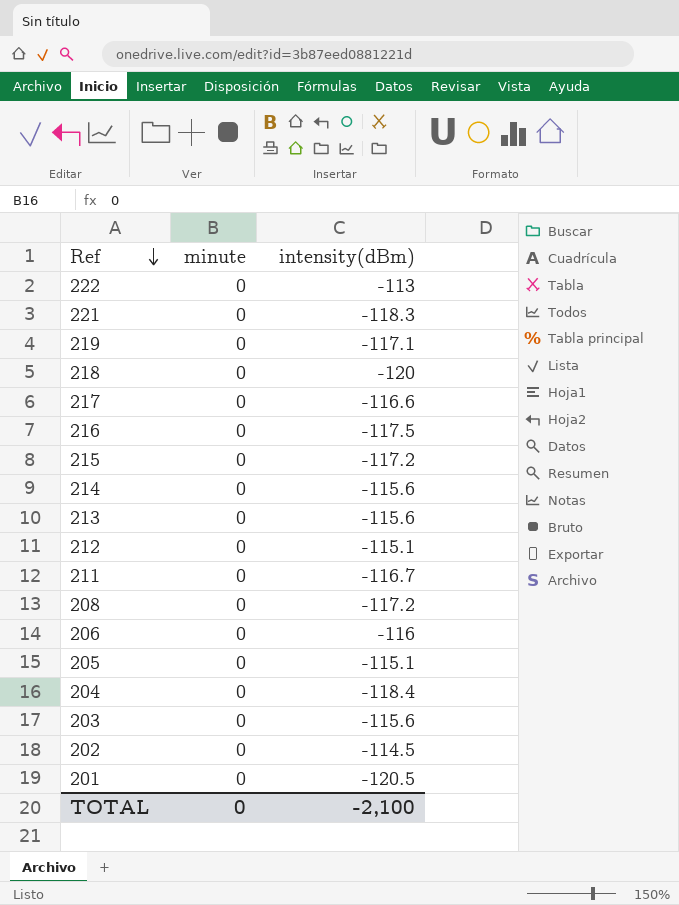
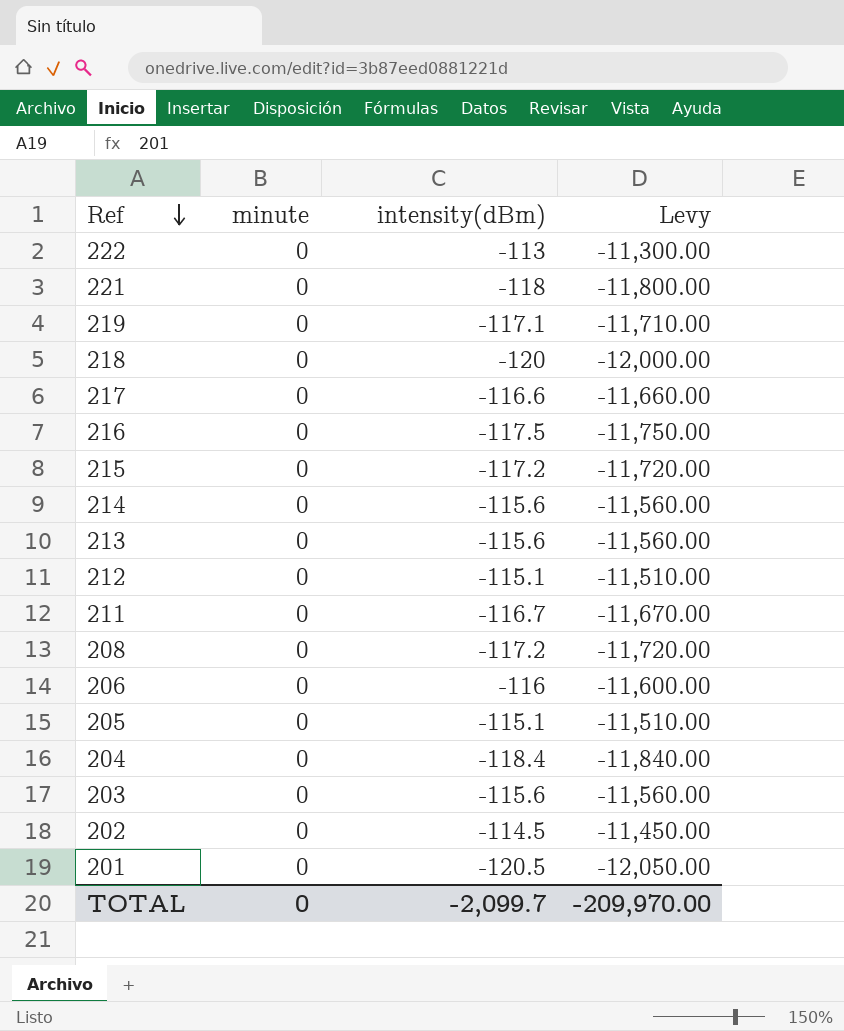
column Levy | formula: none -> [intensity(dBm)] * 100
221 | intensity(dBm): -118.3 -> -118
TOTAL | intensity(dBm): -2,100 -> -2,099.7

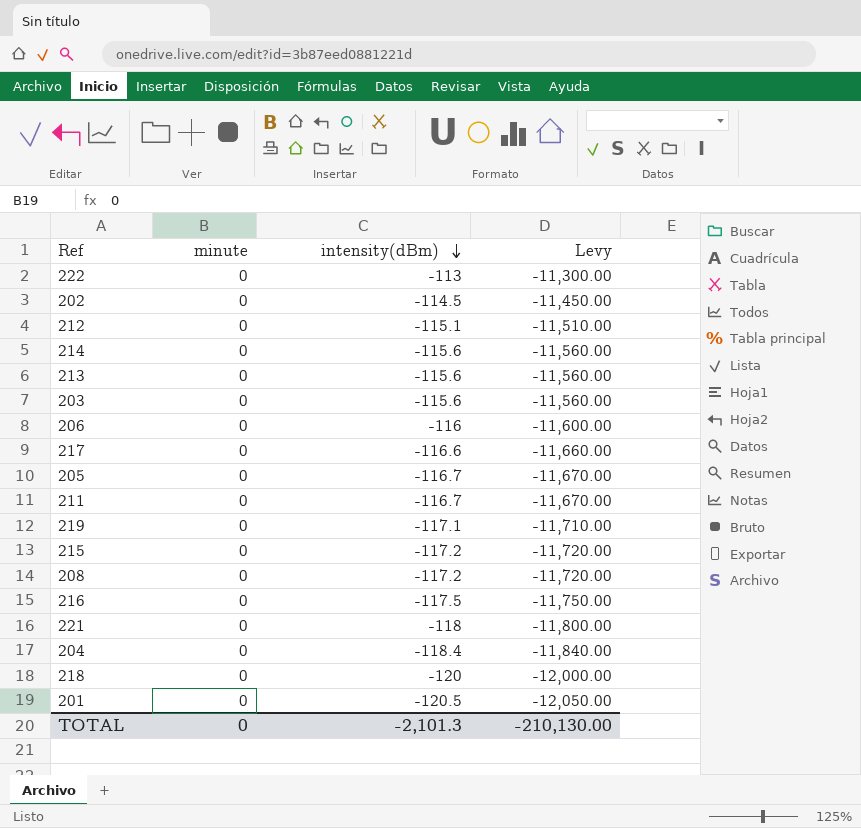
row order: Ref descending -> intensity(dBm) descending
205 | intensity(dBm): -115.1 -> -116.7
205 | Levy: -11,510.00 -> -11,670.00
TOTAL | intensity(dBm): -2,099.7 -> -2,101.3
TOTAL | Levy: -209,970.00 -> -210,130.00

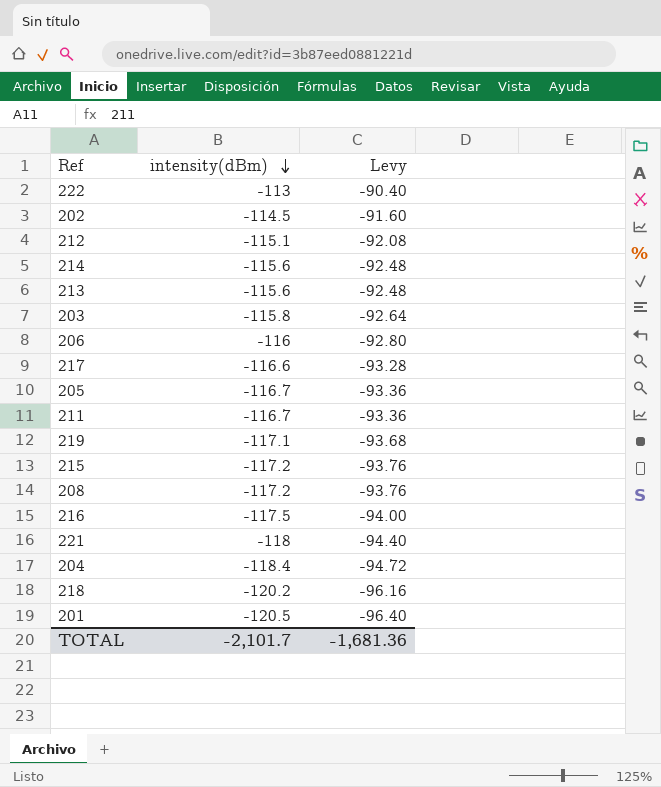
column minute | position: 2 -> none
column Levy | formula: [intensity(dBm)] * 100 -> [intensity(dBm)] * 0.8
203 | intensity(dBm): -115.6 -> -115.8
218 | intensity(dBm): -120 -> -120.2
TOTAL | intensity(dBm): -2,101.3 -> -2,101.7
TOTAL | Levy: -210,130.00 -> -1,681.36

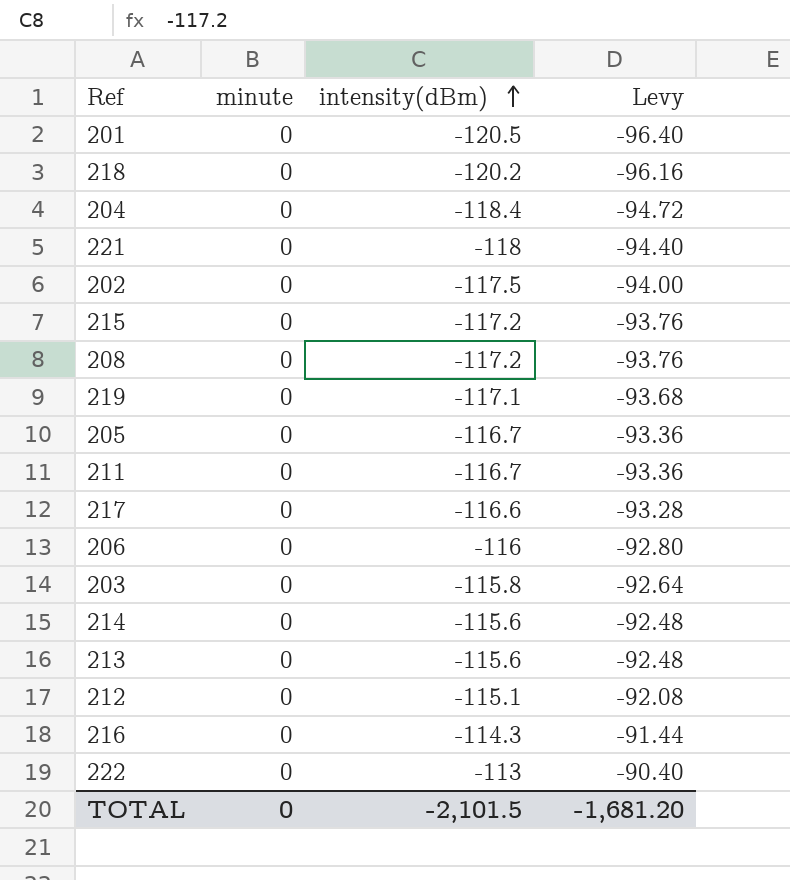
row order: intensity(dBm) descending -> intensity(dBm) ascending
column minute | position: none -> 2
202 | intensity(dBm): -114.5 -> -117.5
202 | Levy: -91.60 -> -94.00
216 | intensity(dBm): -117.5 -> -114.3
216 | Levy: -94.00 -> -91.44
TOTAL | intensity(dBm): -2,101.7 -> -2,101.5
TOTAL | Levy: -1,681.36 -> -1,681.20

